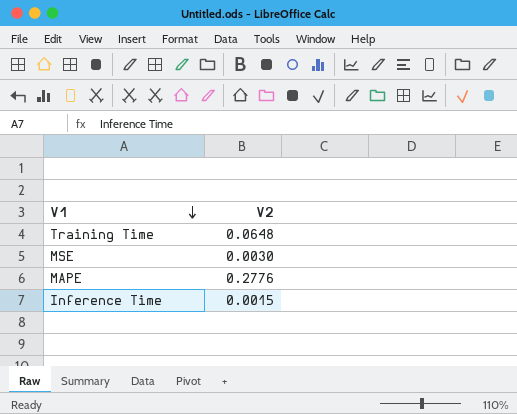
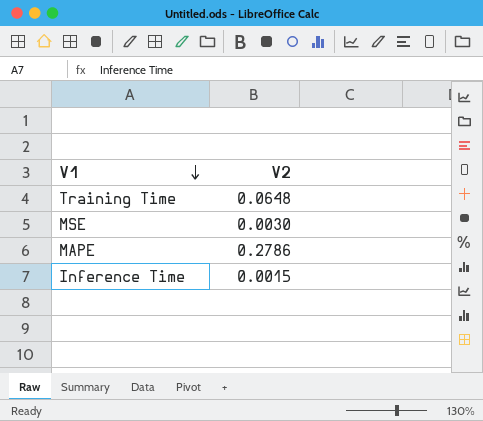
MAPE | V2: 0.2776 -> 0.2786

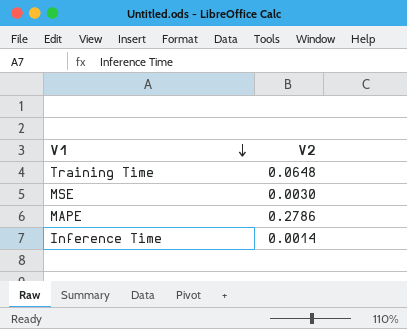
Inference Time | V2: 0.0015 -> 0.0014

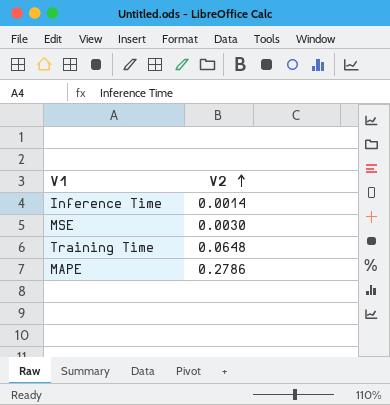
row order: V1 descending -> V2 ascending

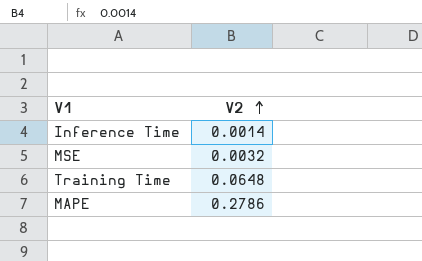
MSE | V2: 0.0030 -> 0.0032

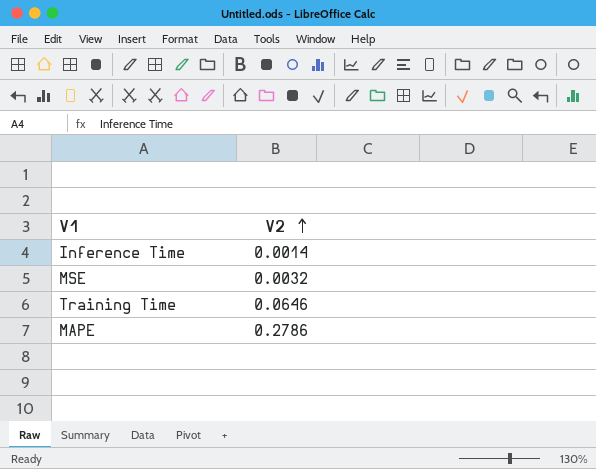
Training Time | V2: 0.0648 -> 0.0646

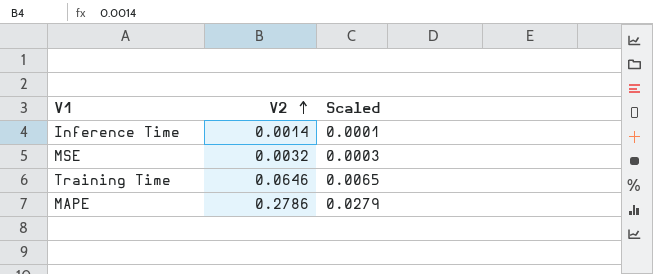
column Scaled | formula: none -> [V2] * 0.1

